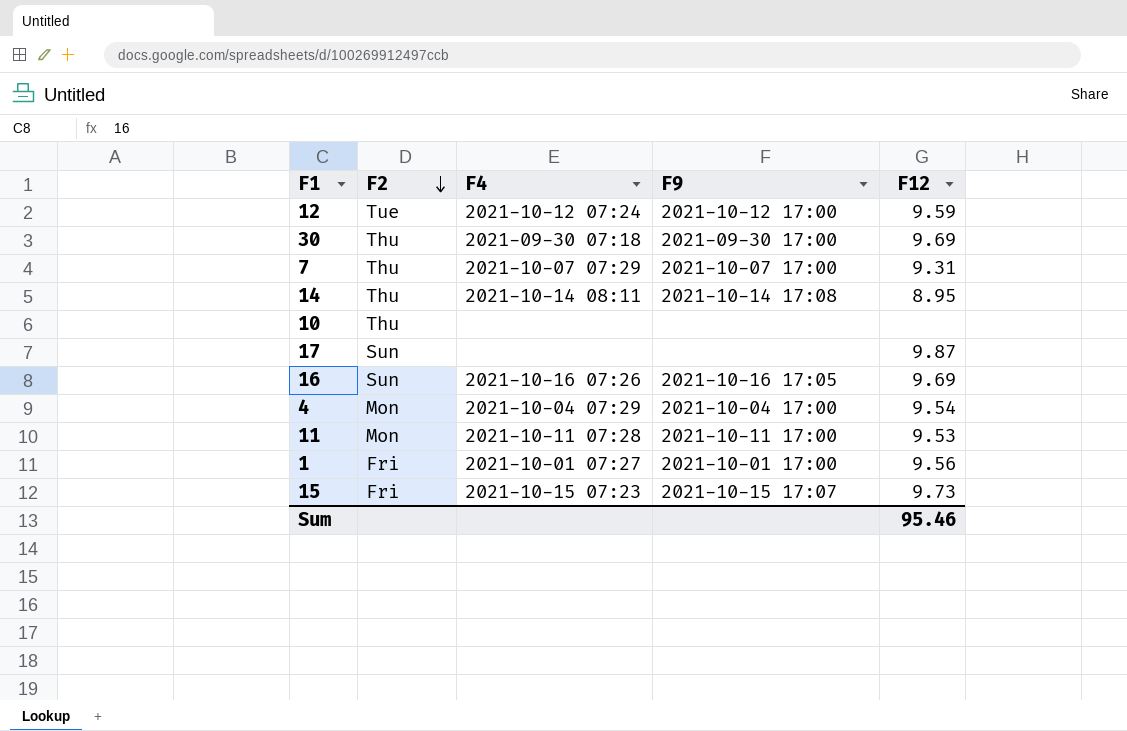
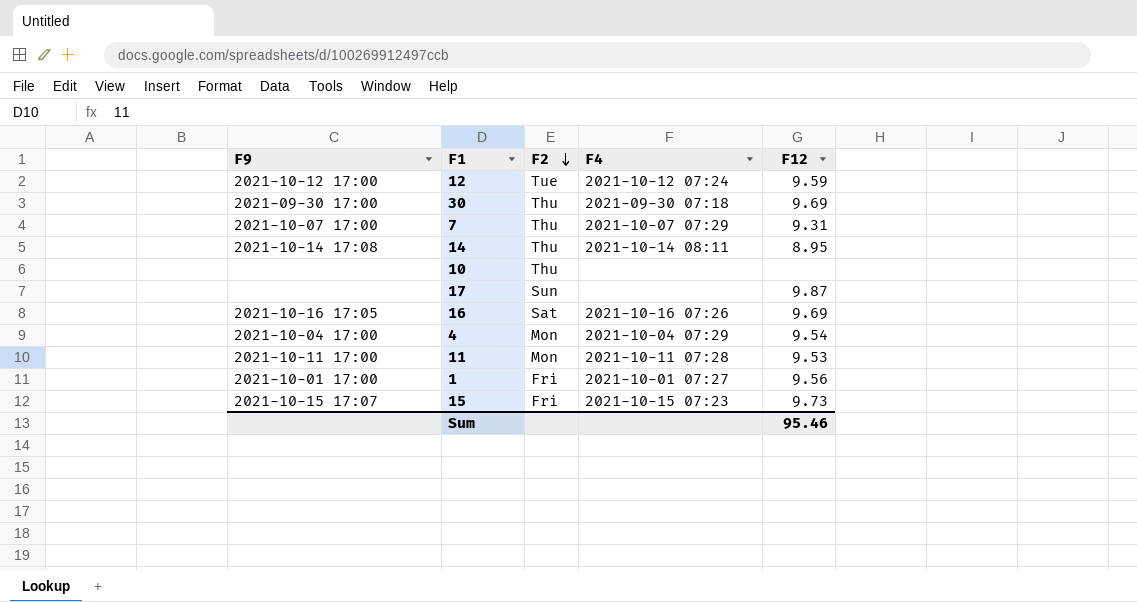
column F9 | position: 4 -> 1
16 | F2: Sun -> Sat

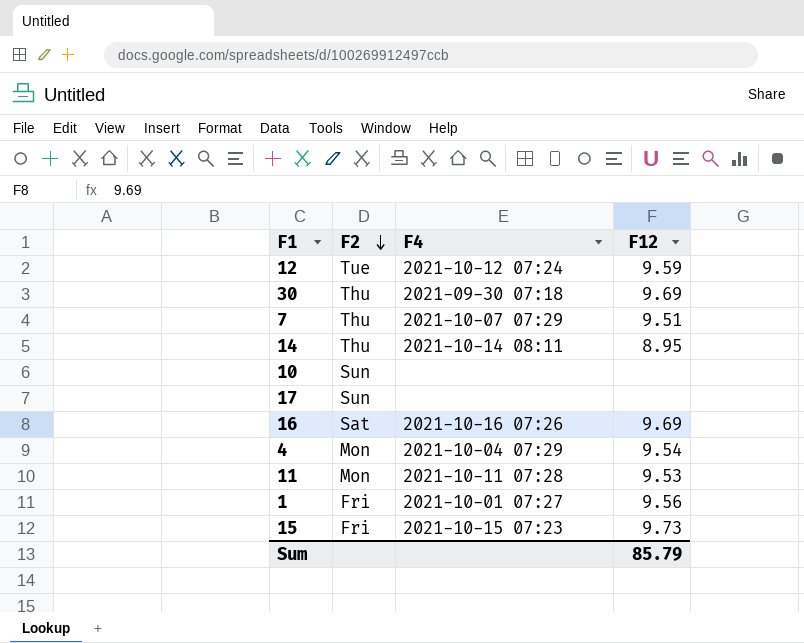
column F9 | position: 1 -> none
7 | F12: 9.31 -> 9.51
10 | F2: Thu -> Sun
17 | F12: 9.87 -> none
Sum | F12: 95.46 -> 85.79

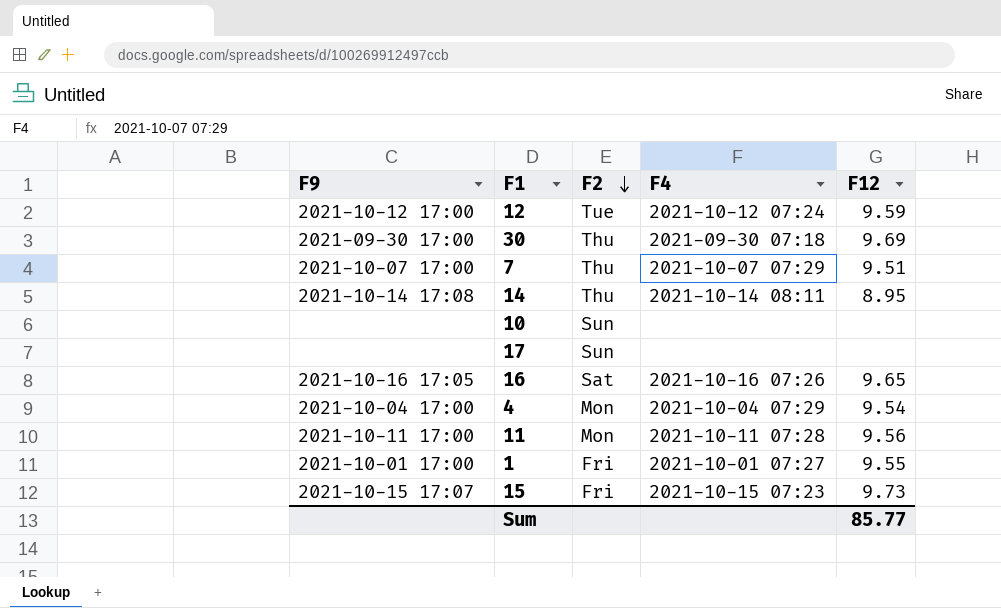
column F9 | position: none -> 1
16 | F12: 9.69 -> 9.65
11 | F12: 9.53 -> 9.56
1 | F12: 9.56 -> 9.55
Sum | F12: 85.79 -> 85.77

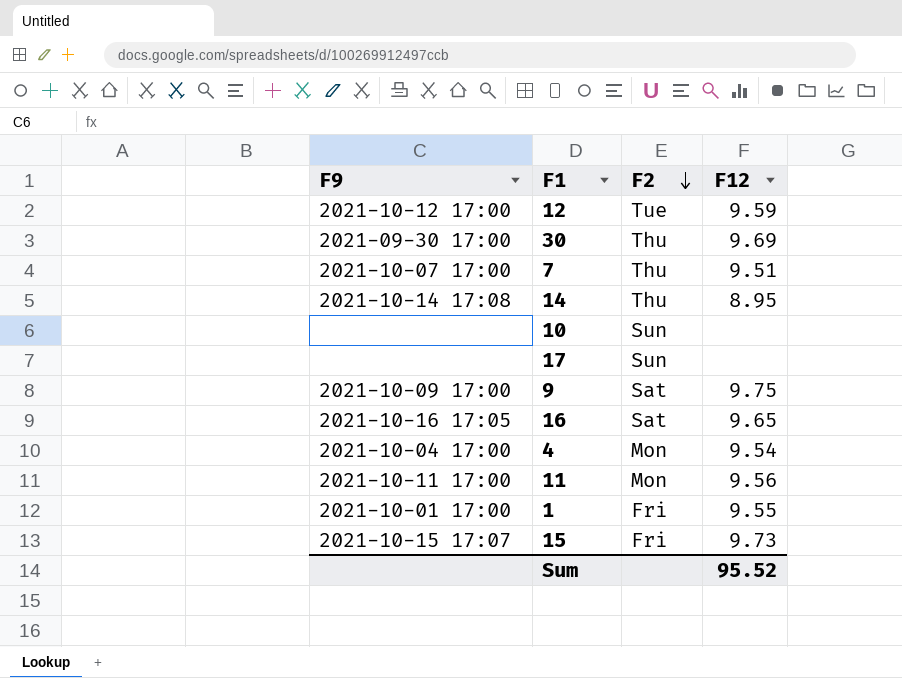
column F4 | position: 4 -> none
row 9: none -> 2021-10-09 17:00 | Sat | 9.75
Sum | F12: 85.77 -> 95.52

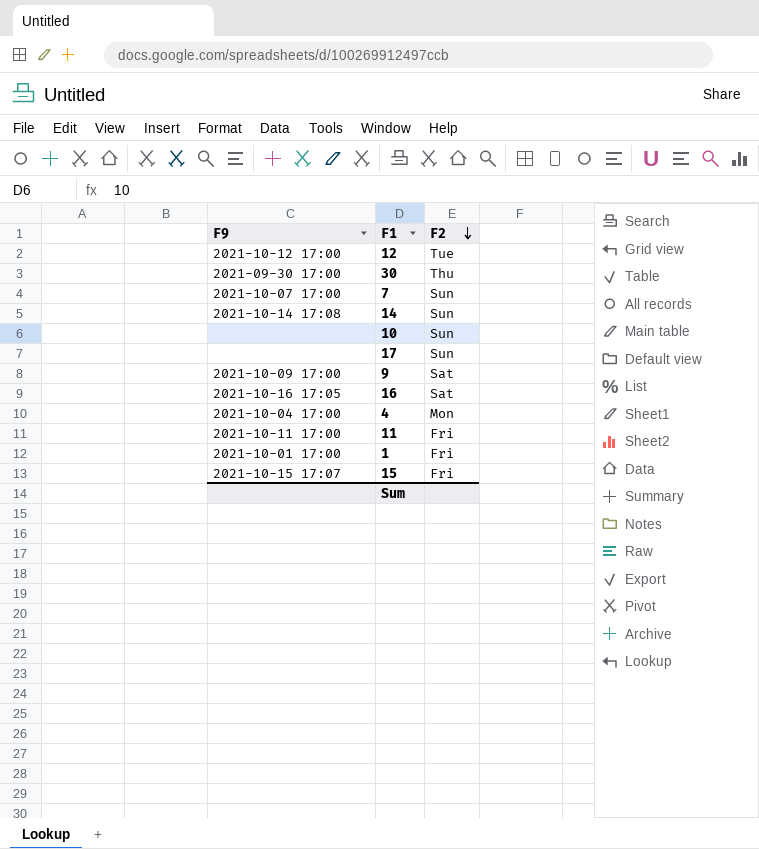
column F12 | position: 4 -> none
7 | F2: Thu -> Sun
14 | F2: Thu -> Sun
11 | F2: Mon -> Fri

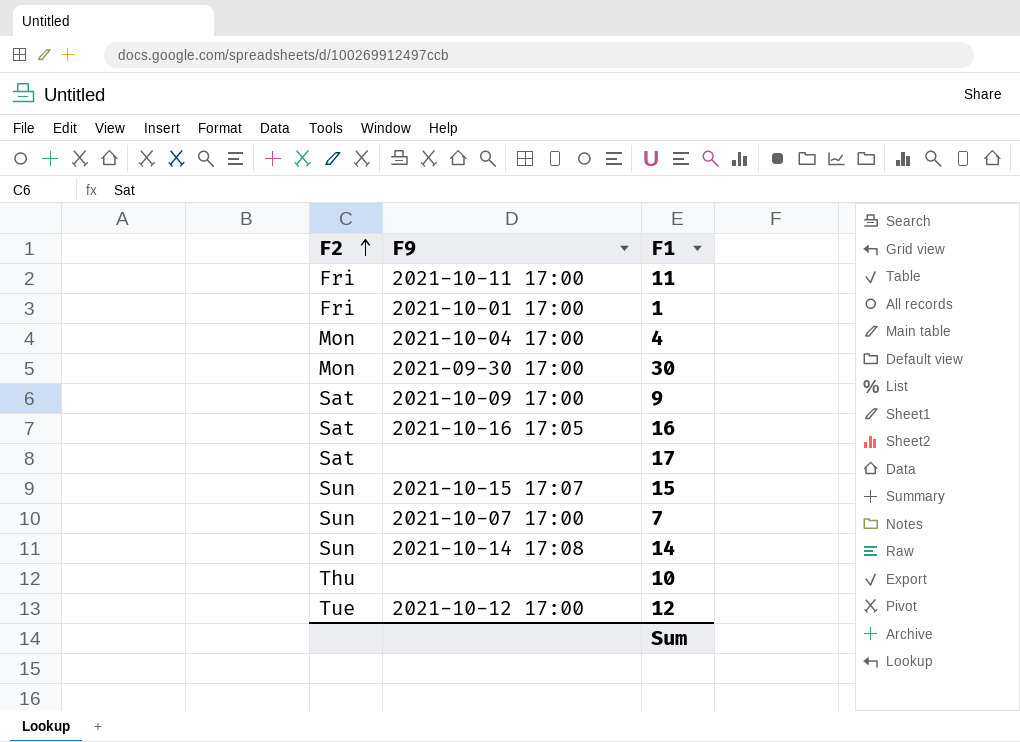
row order: F2 descending -> F2 ascending
column F2 | position: 3 -> 1
30 | F2: Thu -> Mon
17 | F2: Sun -> Sat
15 | F2: Fri -> Sun
10 | F2: Sun -> Thu

